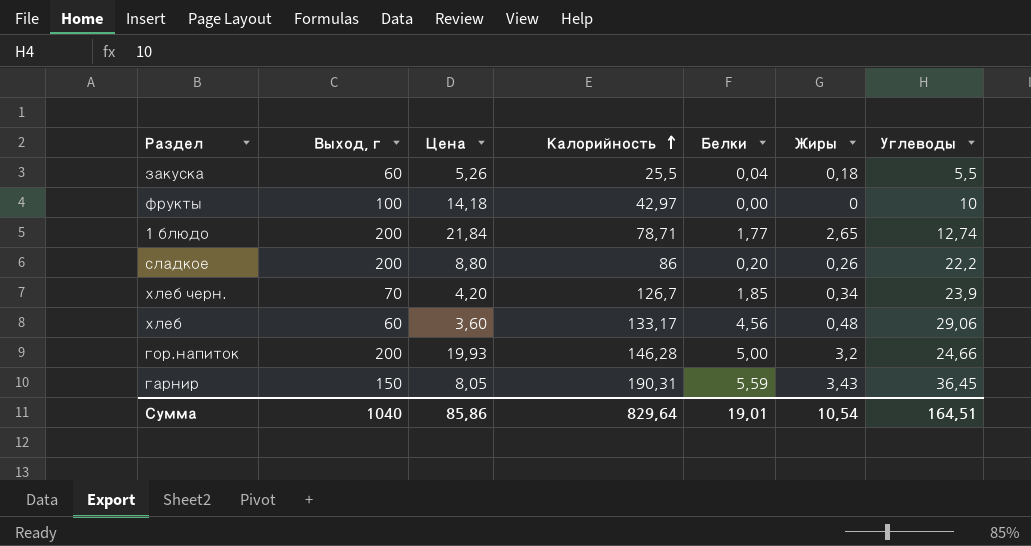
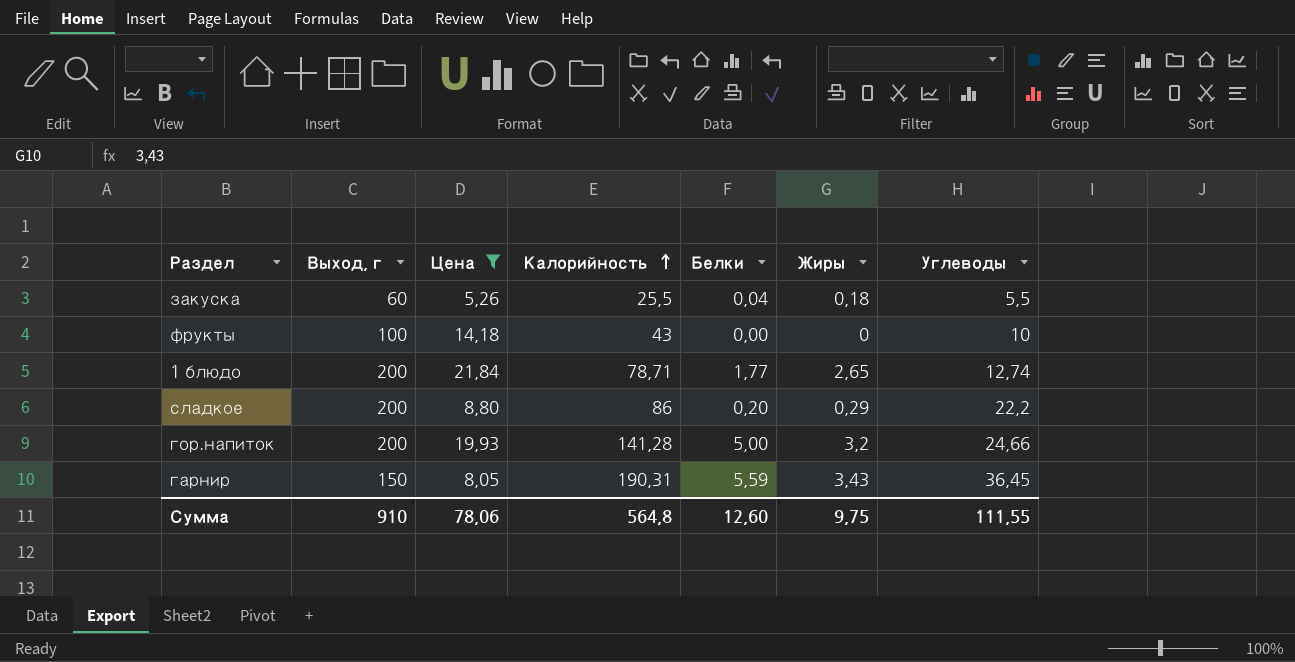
filter: none -> Цена >= 5,26
фрукты | Калорийность: 42,97 -> 43
сладкое | Жиры: 0,26 -> 0,29
гор.напиток | Калорийность: 146,28 -> 141,28
Сумма | Выход, г: 1040 -> 910
Сумма | Цена: 85,86 -> 78,06
Сумма | Калорийность: 829,64 -> 564,8
Сумма | Белки: 19,01 -> 12,60
Сумма | Жиры: 10,54 -> 9,75
Сумма | Углеводы: 164,51 -> 111,55

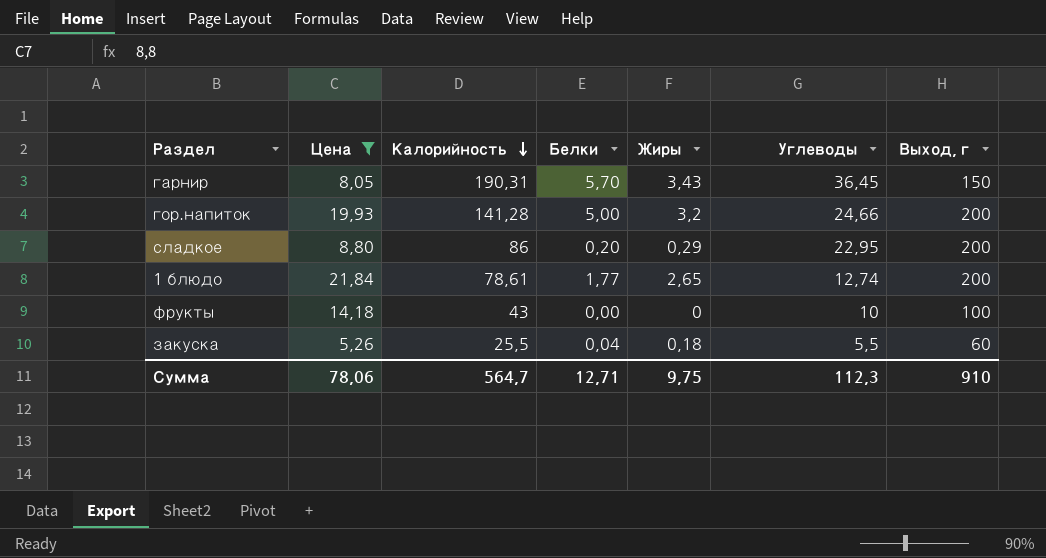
row order: Калорийность ascending -> Калорийность descending
column Выход, г | position: 2 -> 7
гарнир | Белки: 5,59 -> 5,70
сладкое | Углеводы: 22,2 -> 22,95
1 блюдо | Калорийность: 78,71 -> 78,61
Сумма | Калорийность: 564,8 -> 564,7
Сумма | Белки: 12,60 -> 12,71
Сумма | Углеводы: 111,55 -> 112,3

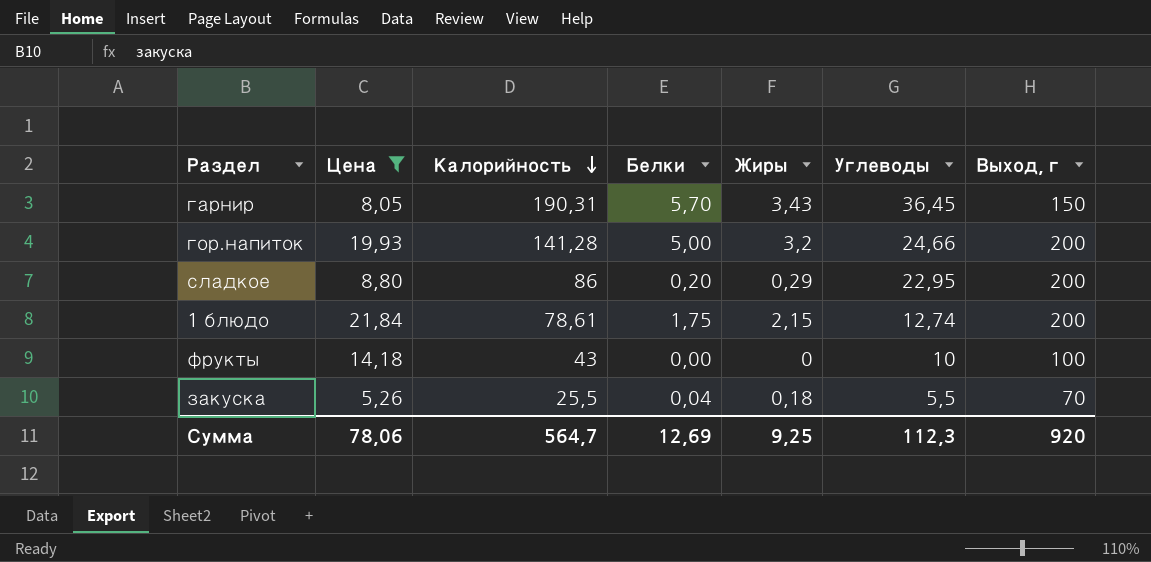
1 блюдо | Белки: 1,77 -> 1,75
1 блюдо | Жиры: 2,65 -> 2,15
закуска | Выход, г: 60 -> 70
Сумма | Белки: 12,71 -> 12,69
Сумма | Жиры: 9,75 -> 9,25
Сумма | Выход, г: 910 -> 920

